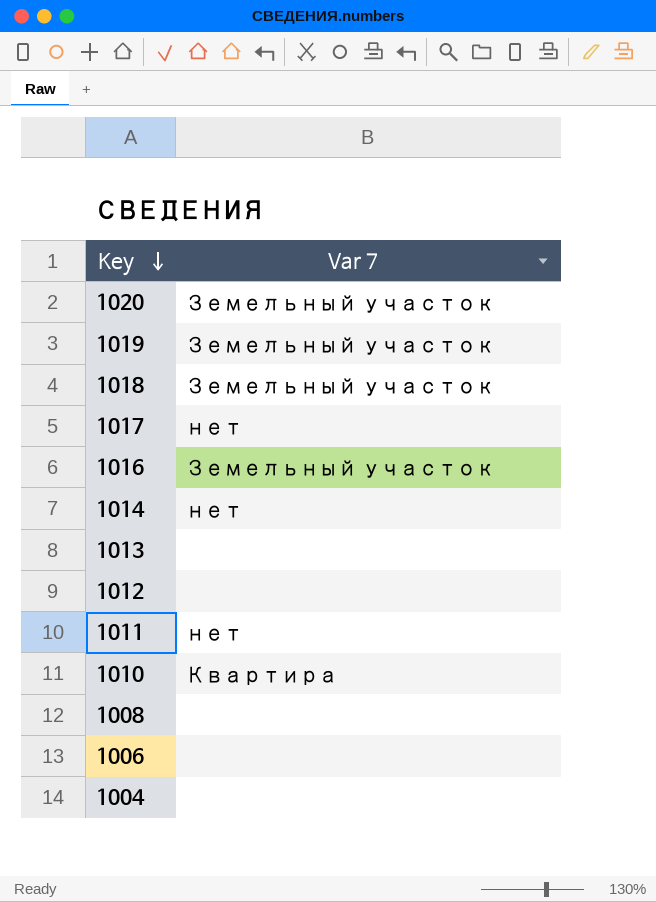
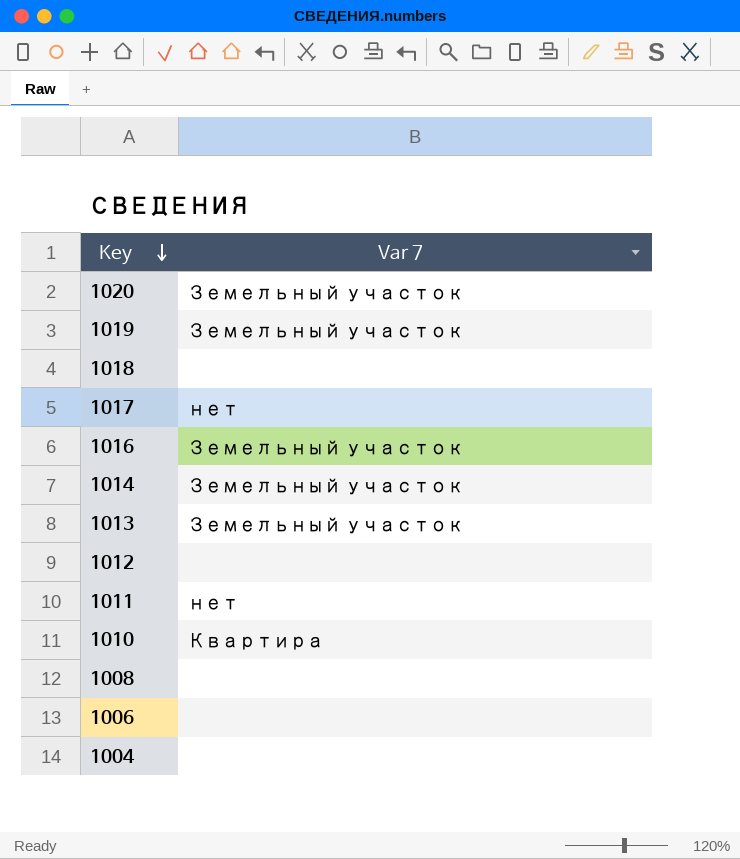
1018 | Var 7: Земельный участок -> none
1014 | Var 7: нет -> Земельный участок
1013 | Var 7: none -> Земельный участок

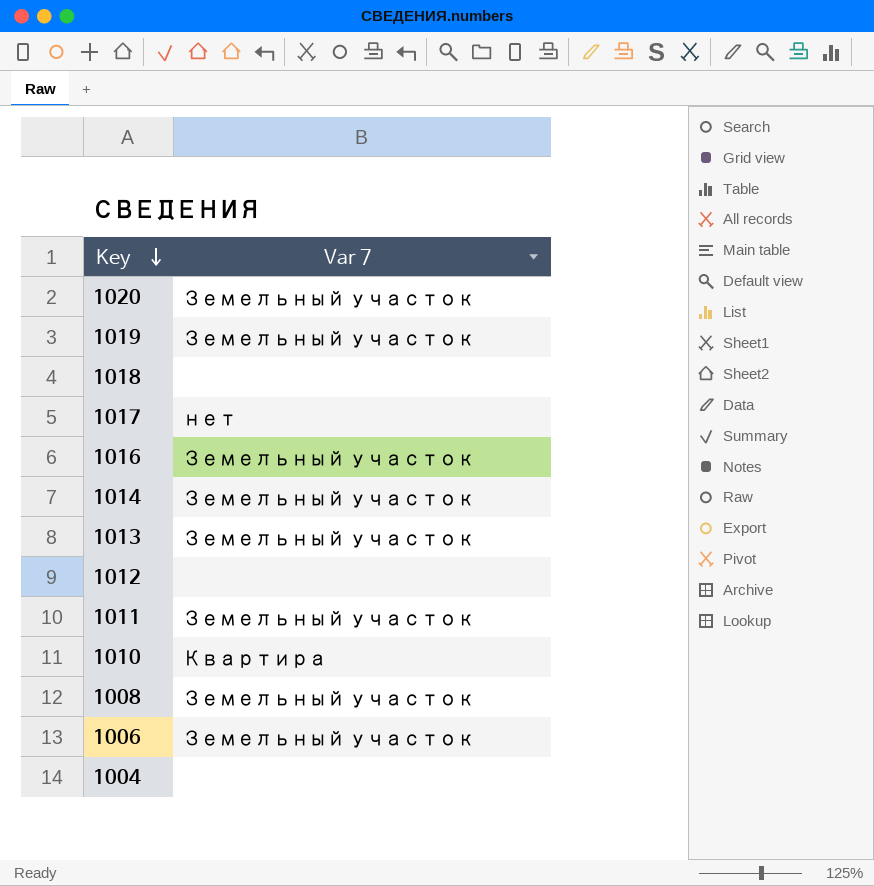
1011 | Var 7: нет -> Земельный участок
1008 | Var 7: none -> Земельный участок
1006 | Var 7: none -> Земельный участок

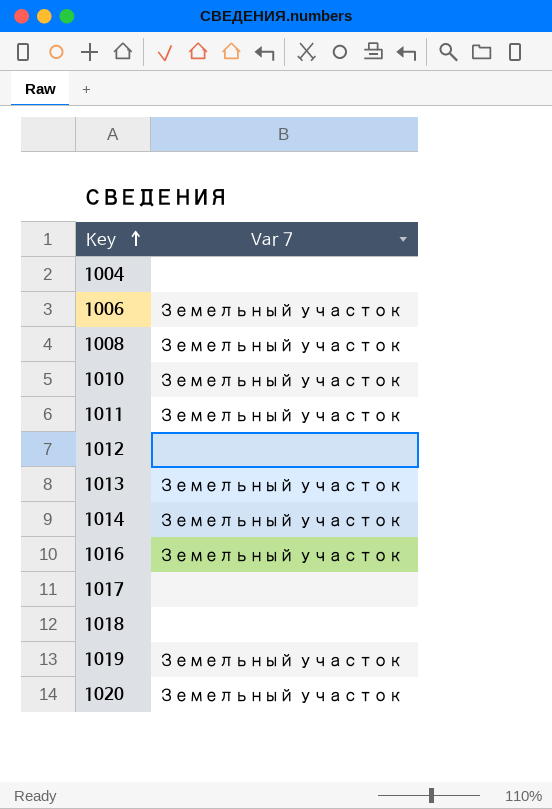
row order: Key descending -> Key ascending
1010 | Var 7: Квартира -> Земельный участок
1017 | Var 7: нет -> none

